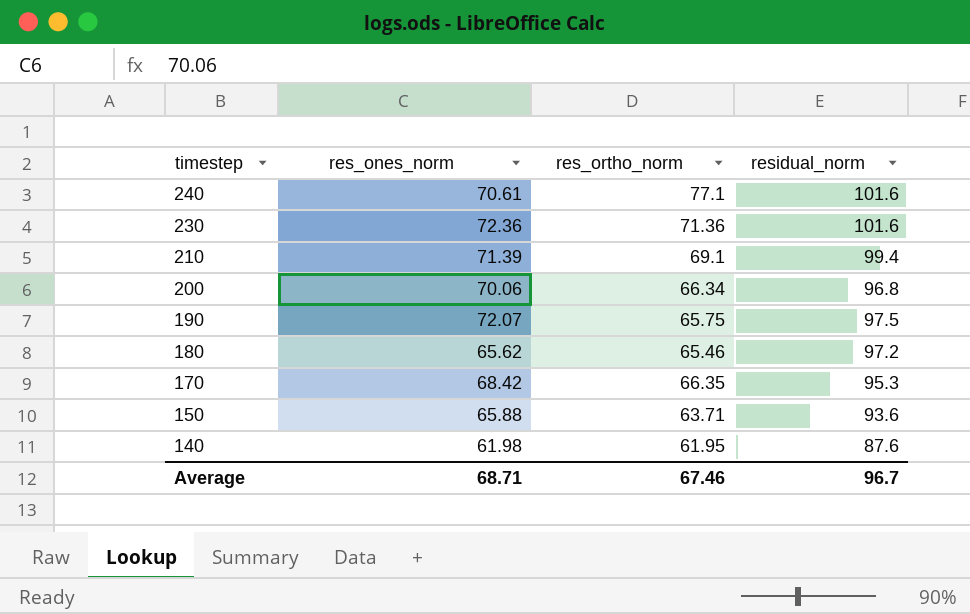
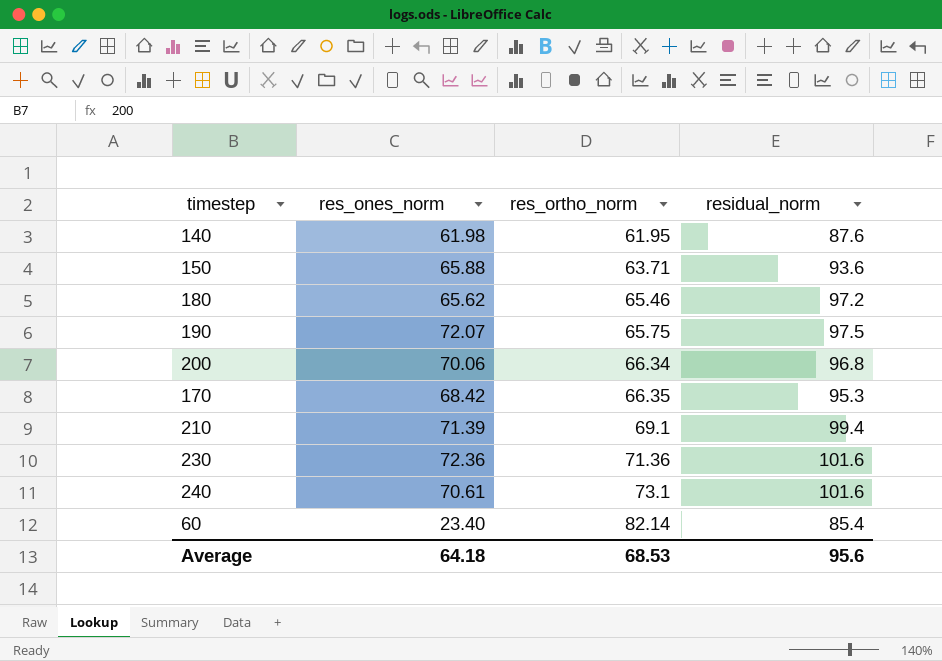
row order: timestep descending -> res_ortho_norm ascending
240 | res_ortho_norm: 77.1 -> 73.1
row 60: none -> 23.40 | 82.14 | 85.4
Average | res_ones_norm: 68.71 -> 64.18
Average | res_ortho_norm: 67.46 -> 68.53
Average | residual_norm: 96.7 -> 95.6

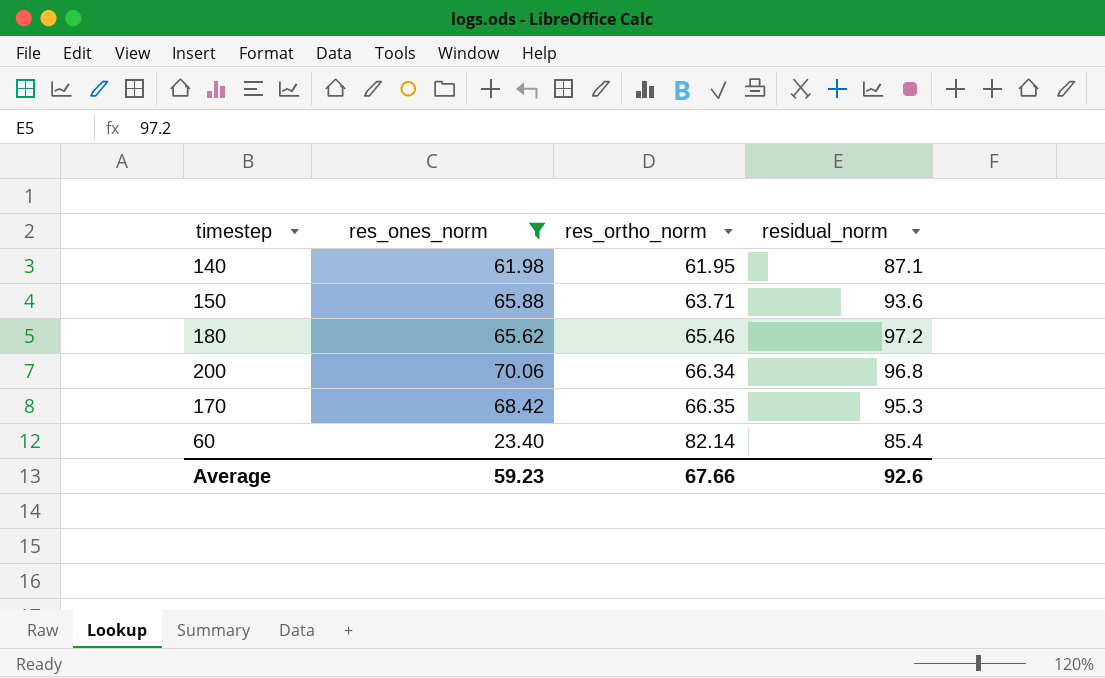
filter: none -> res_ones_norm <= 70.06
140 | residual_norm: 87.6 -> 87.1
Average | res_ones_norm: 64.18 -> 59.23
Average | res_ortho_norm: 68.53 -> 67.66
Average | residual_norm: 95.6 -> 92.6

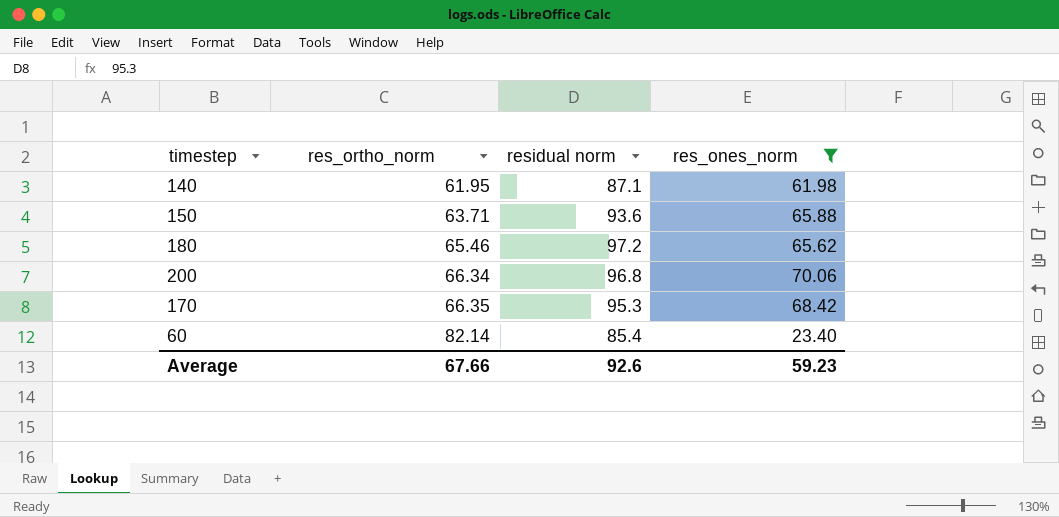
column name: residual_norm -> residual norm
column res_ones_norm | position: 2 -> 4

